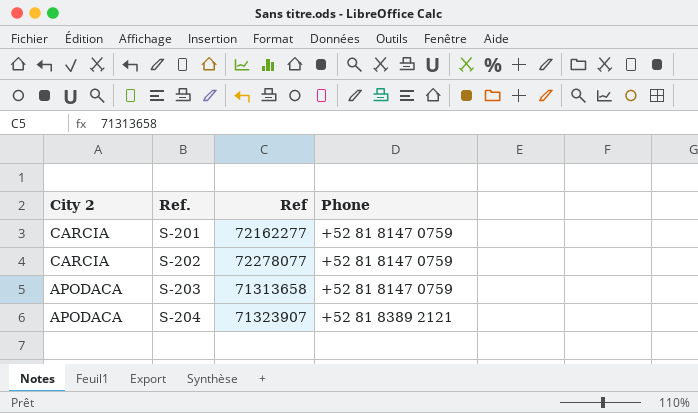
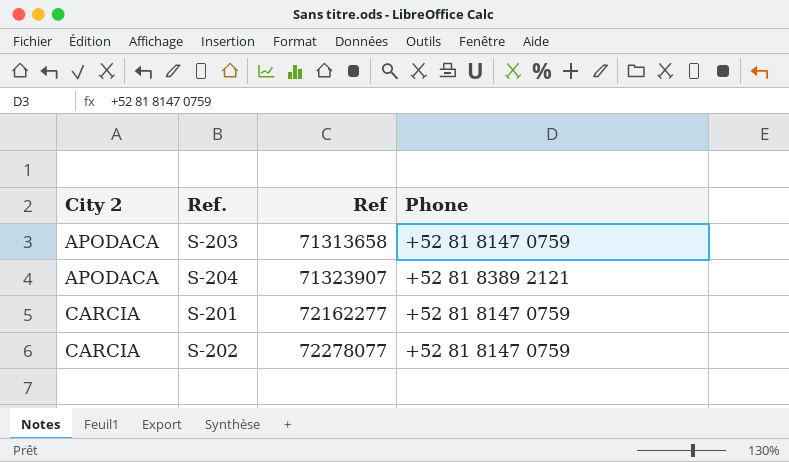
row order: City 2 descending -> City 2 ascending

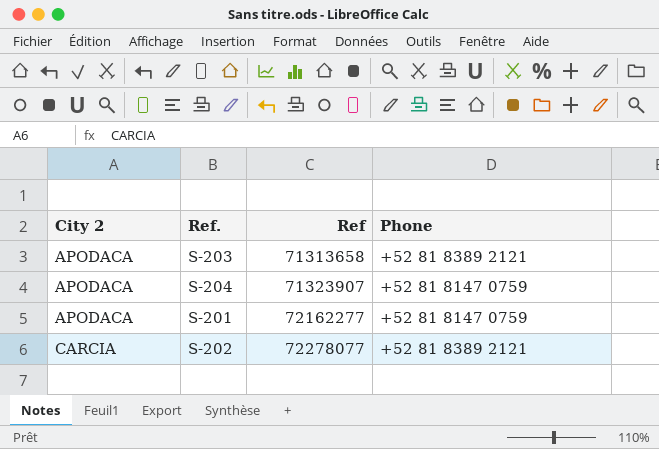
S-203 | Phone: +52 81 8147 0759 -> +52 81 8389 2121
S-204 | Phone: +52 81 8389 2121 -> +52 81 8147 0759
S-201 | City 2: CARCIA -> APODACA
S-202 | Phone: +52 81 8147 0759 -> +52 81 8389 2121

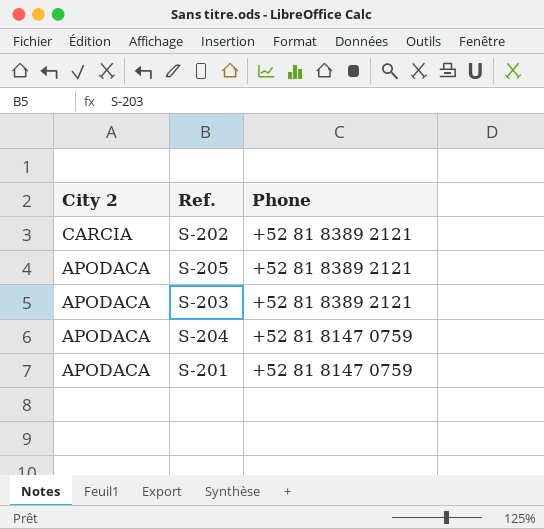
row order: City 2 ascending -> City 2 descending
column Ref | position: 3 -> none
row S-205: none -> APODACA | +52 81 8389 2121

